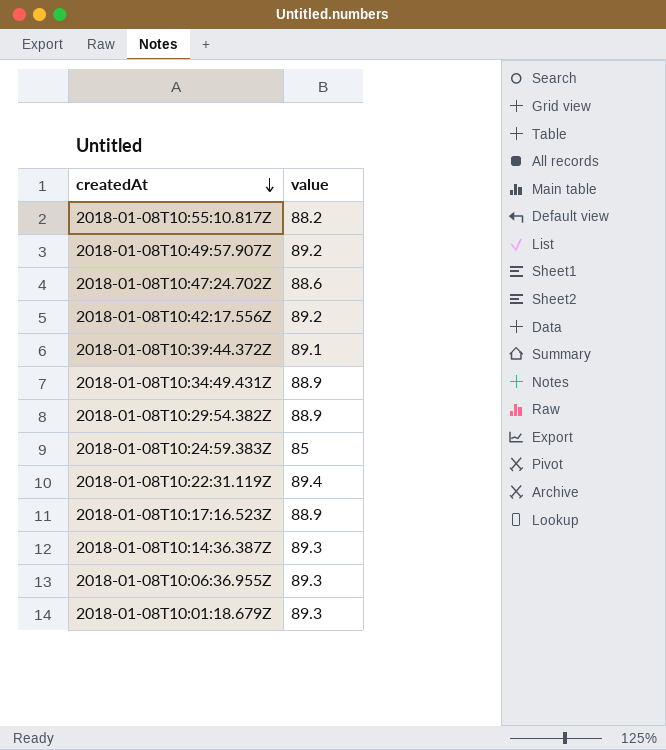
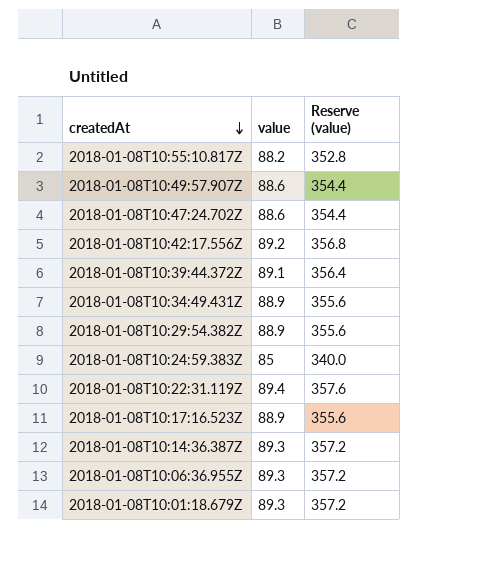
column Reserve (value) | formula: none -> [value] * 4
2018-01-08T10:49:57.907Z | value: 89.2 -> 88.6

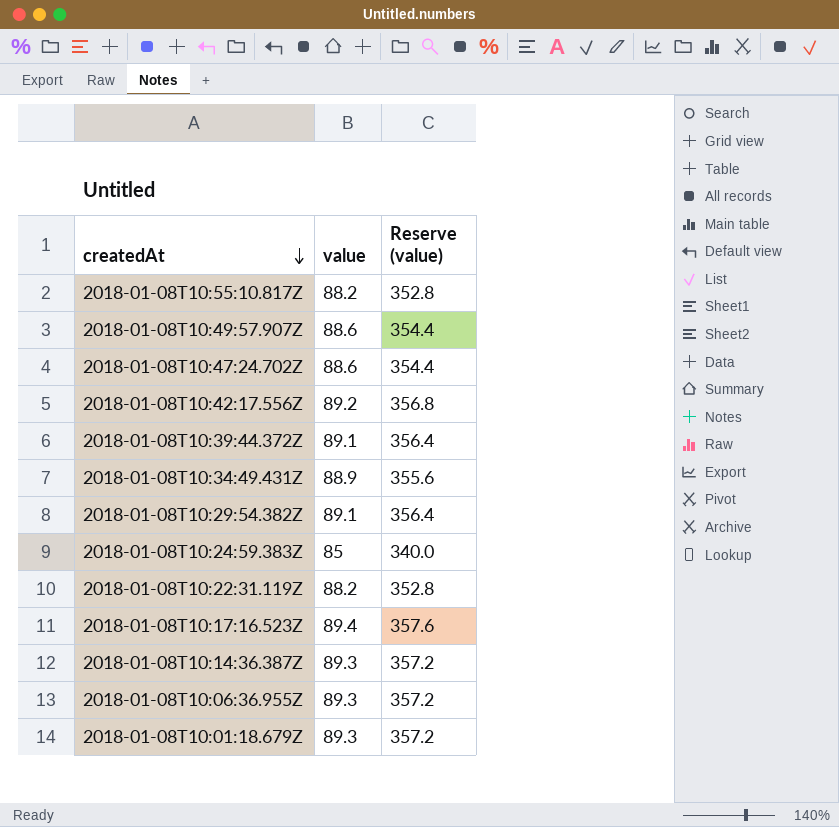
2018-01-08T10:29:54.382Z | value: 88.9 -> 89.1
2018-01-08T10:29:54.382Z | Reserve (value): 355.6 -> 356.4
2018-01-08T10:22:31.119Z | value: 89.4 -> 88.2
2018-01-08T10:22:31.119Z | Reserve (value): 357.6 -> 352.8
2018-01-08T10:17:16.523Z | value: 88.9 -> 89.4
2018-01-08T10:17:16.523Z | Reserve (value): 355.6 -> 357.6

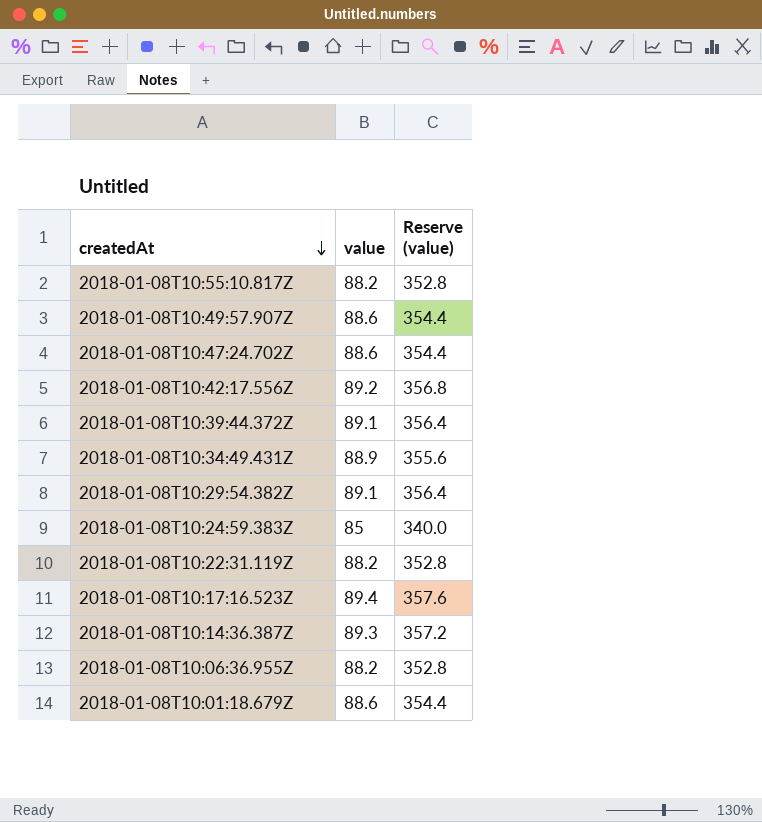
2018-01-08T10:06:36.955Z | value: 89.3 -> 88.2
2018-01-08T10:06:36.955Z | Reserve (value): 357.2 -> 352.8
2018-01-08T10:01:18.679Z | value: 89.3 -> 88.6
2018-01-08T10:01:18.679Z | Reserve (value): 357.2 -> 354.4

